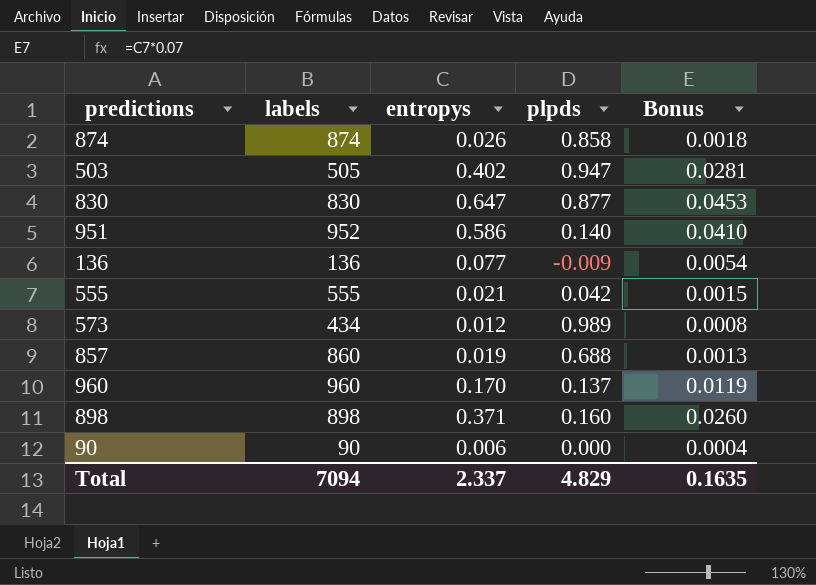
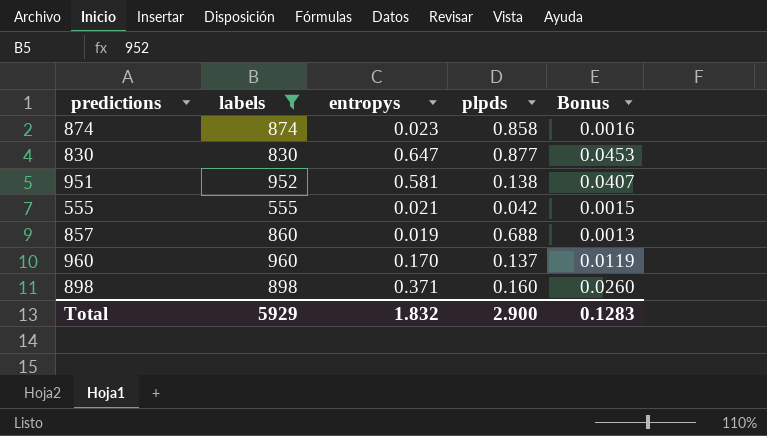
filter: none -> labels >= 555
874 | entropys: 0.026 -> 0.023
874 | Bonus: 0.0018 -> 0.0016
951 | entropys: 0.586 -> 0.581
951 | plpds: 0.140 -> 0.138
951 | Bonus: 0.0410 -> 0.0407
Total | labels: 7094 -> 5929
Total | entropys: 2.337 -> 1.832
Total | plpds: 4.829 -> 2.900
Total | Bonus: 0.1635 -> 0.1283

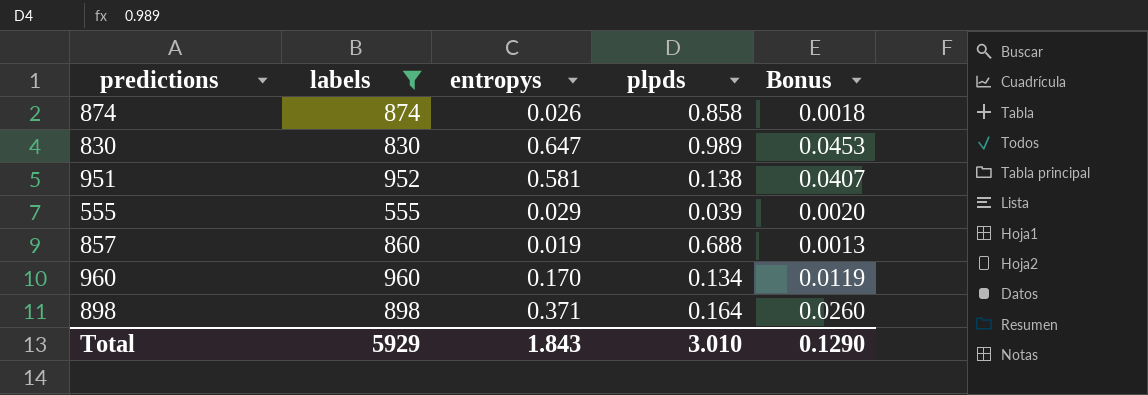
874 | entropys: 0.023 -> 0.026
874 | Bonus: 0.0016 -> 0.0018
830 | plpds: 0.877 -> 0.989
555 | entropys: 0.021 -> 0.029
555 | plpds: 0.042 -> 0.039
555 | Bonus: 0.0015 -> 0.0020
960 | plpds: 0.137 -> 0.134
898 | plpds: 0.160 -> 0.164
Total | entropys: 1.832 -> 1.843
Total | plpds: 2.900 -> 3.010
Total | Bonus: 0.1283 -> 0.1290

